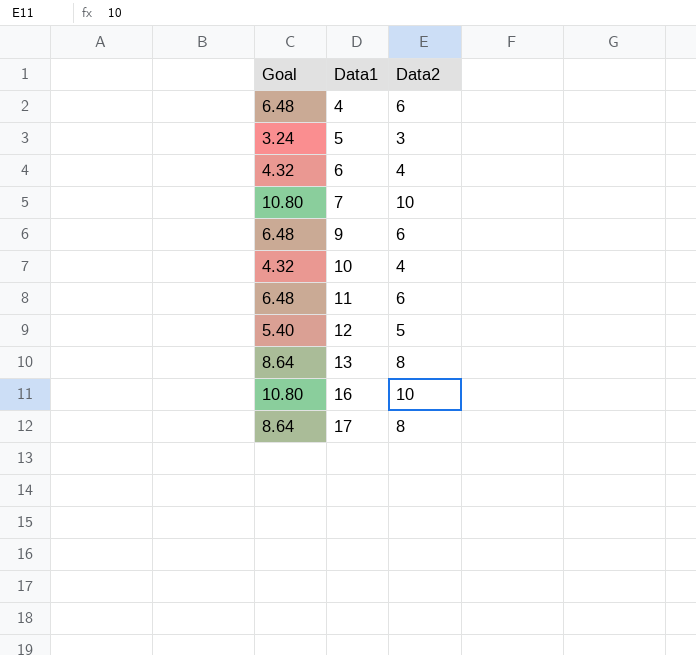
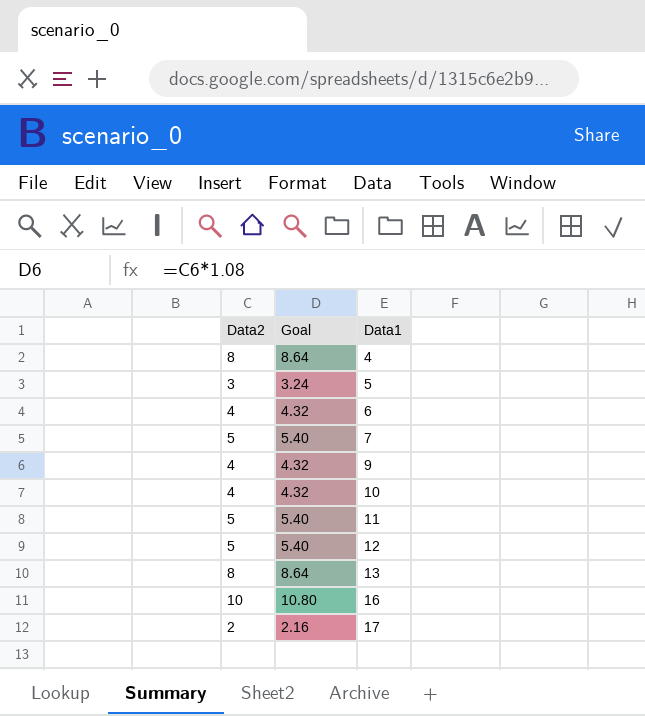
column Data2 | position: 3 -> 1
4 | Data2: 6 -> 8
4 | Goal: 6.48 -> 8.64
7 | Data2: 10 -> 5
7 | Goal: 10.80 -> 5.40
9 | Data2: 6 -> 4
9 | Goal: 6.48 -> 4.32
11 | Data2: 6 -> 5
11 | Goal: 6.48 -> 5.40
17 | Data2: 8 -> 2
17 | Goal: 8.64 -> 2.16

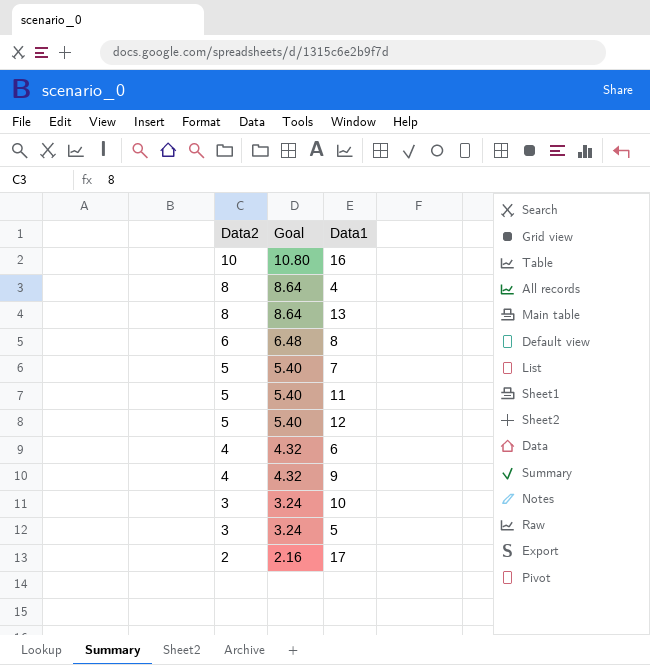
row order: Data1 ascending -> Data2 descending
row 8: none -> 6 | 6.48
10 | Data2: 4 -> 3
10 | Goal: 4.32 -> 3.24

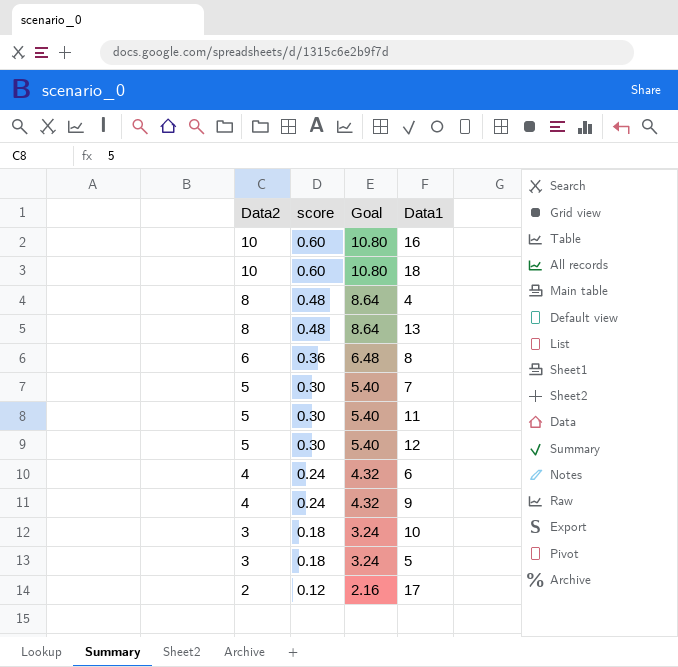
column score | formula: none -> [Data2] * 0.06
row 18: none -> 10 | 0.60 | 10.80

